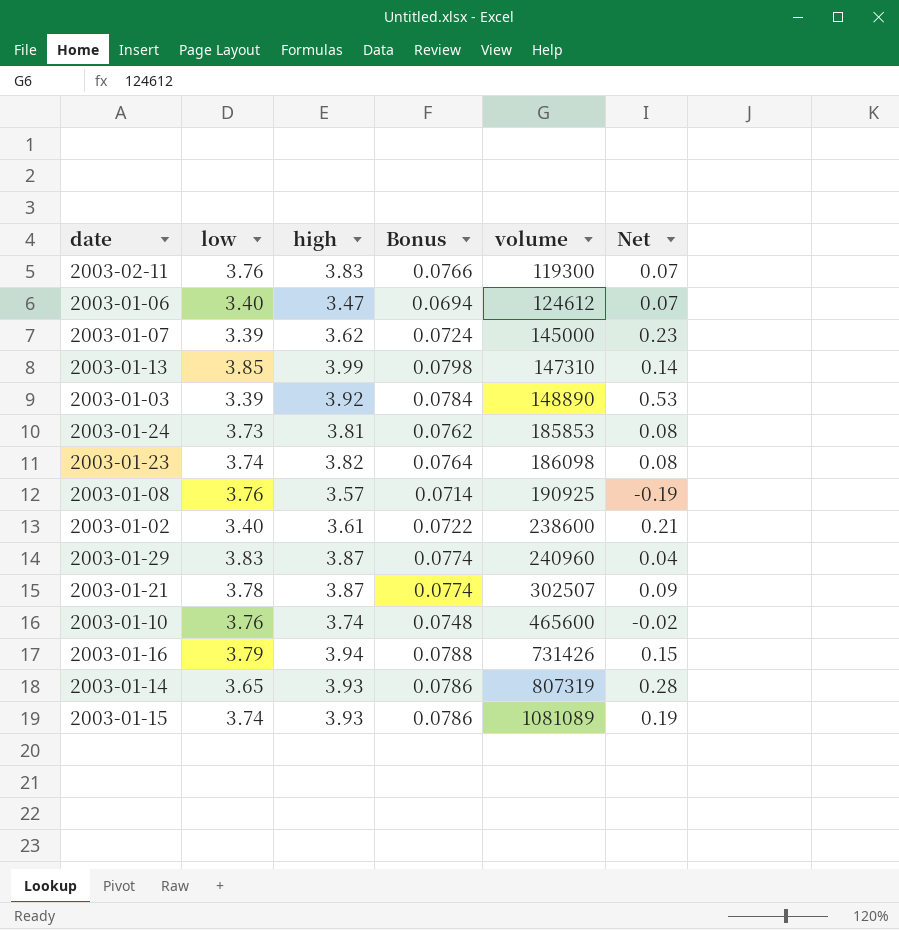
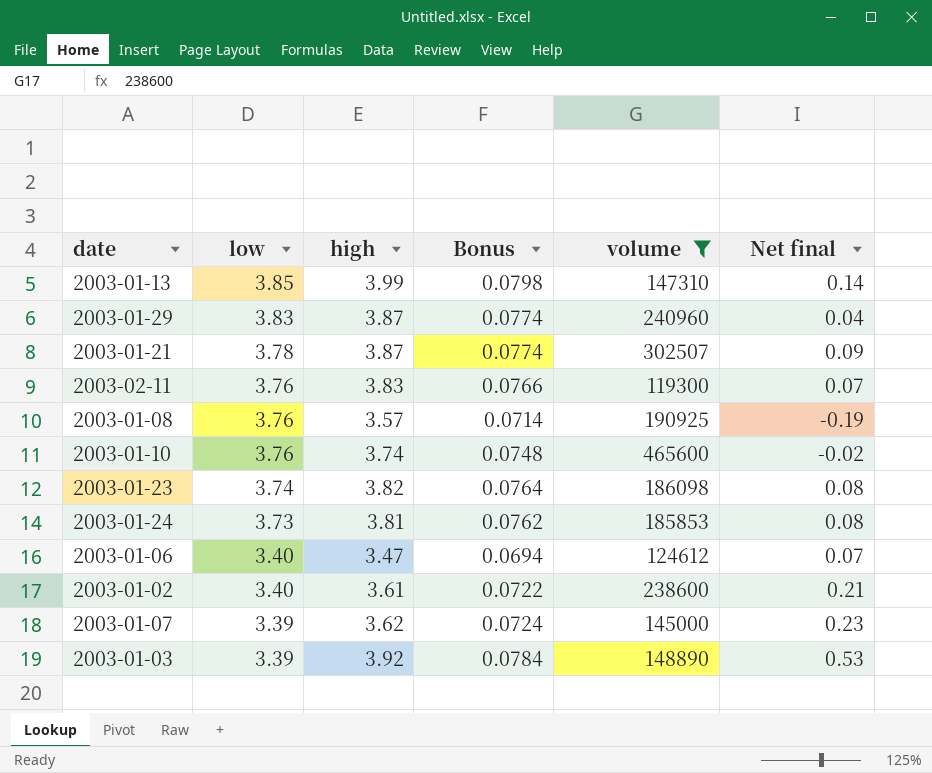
filter: none -> volume <= 465600
row order: volume ascending -> low descending
column name: Net -> Net final

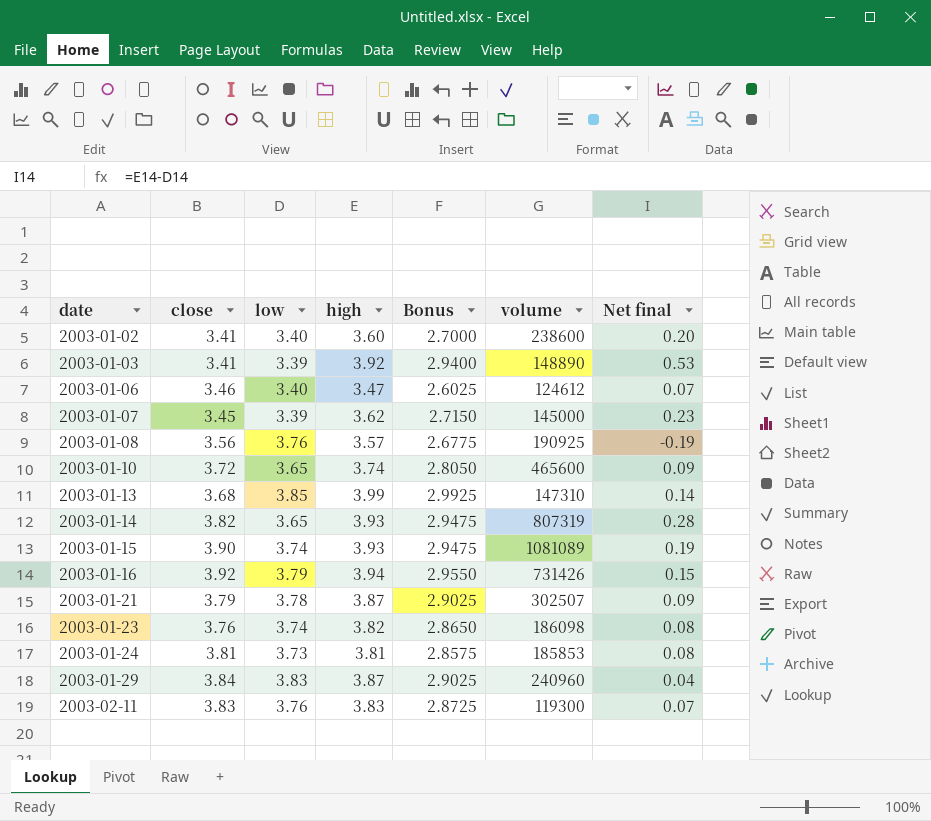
filter: volume <= 465600 -> none
row order: low descending -> date ascending
column close | position: none -> 2
column Bonus | formula: [high] * 0.02 -> [high] * 0.75
2003-01-02 | high: 3.61 -> 3.60
2003-01-02 | Net final: 0.21 -> 0.20
2003-01-10 | low: 3.76 -> 3.65
2003-01-10 | Net final: -0.02 -> 0.09

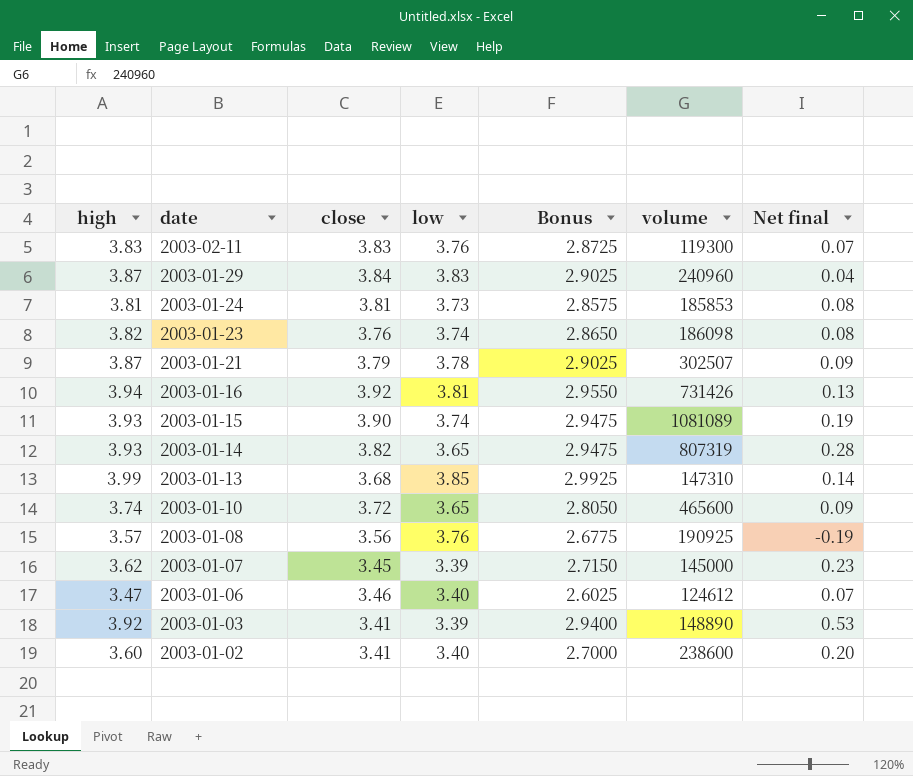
row order: date ascending -> date descending
column high | position: 4 -> 1
2003-01-16 | low: 3.79 -> 3.81
2003-01-16 | Net final: 0.15 -> 0.13

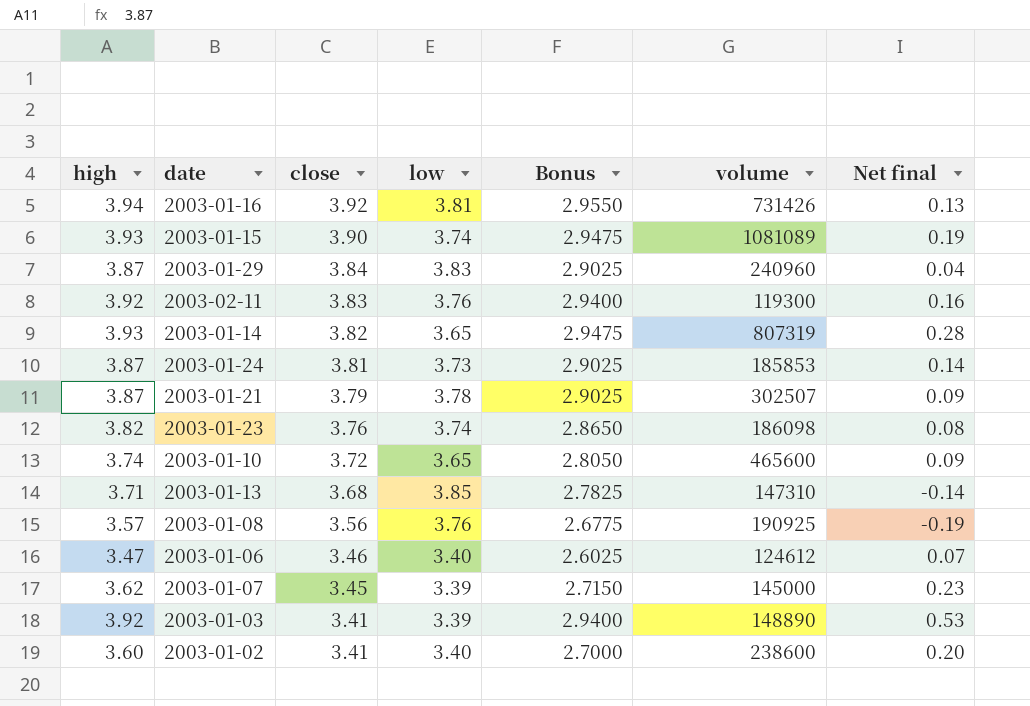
row order: date descending -> close descending
2003-02-11 | high: 3.83 -> 3.92
2003-02-11 | Bonus: 2.8725 -> 2.9400
2003-02-11 | Net final: 0.07 -> 0.16
2003-01-24 | high: 3.81 -> 3.87
2003-01-24 | Bonus: 2.8575 -> 2.9025
2003-01-24 | Net final: 0.08 -> 0.14
2003-01-13 | high: 3.99 -> 3.71
2003-01-13 | Bonus: 2.9925 -> 2.7825
2003-01-13 | Net final: 0.14 -> -0.14

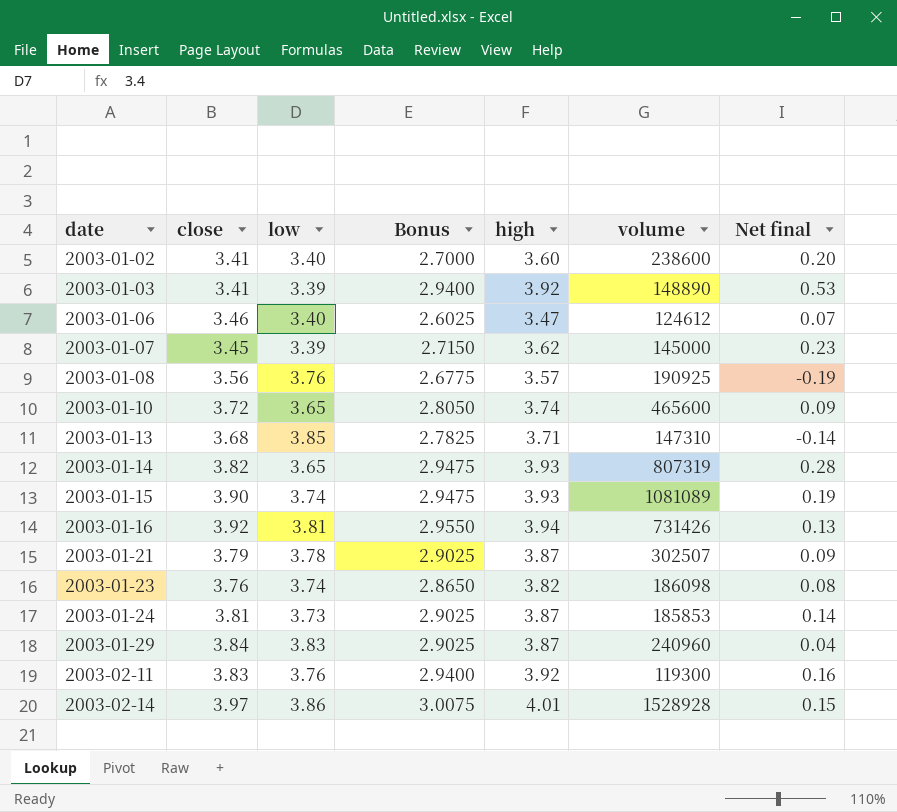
row order: close descending -> date ascending
column high | position: 1 -> 5
row 2003-02-14: none -> 3.97 | 3.86 | 3.0075 | 4.01 | 1528928 | 0.15

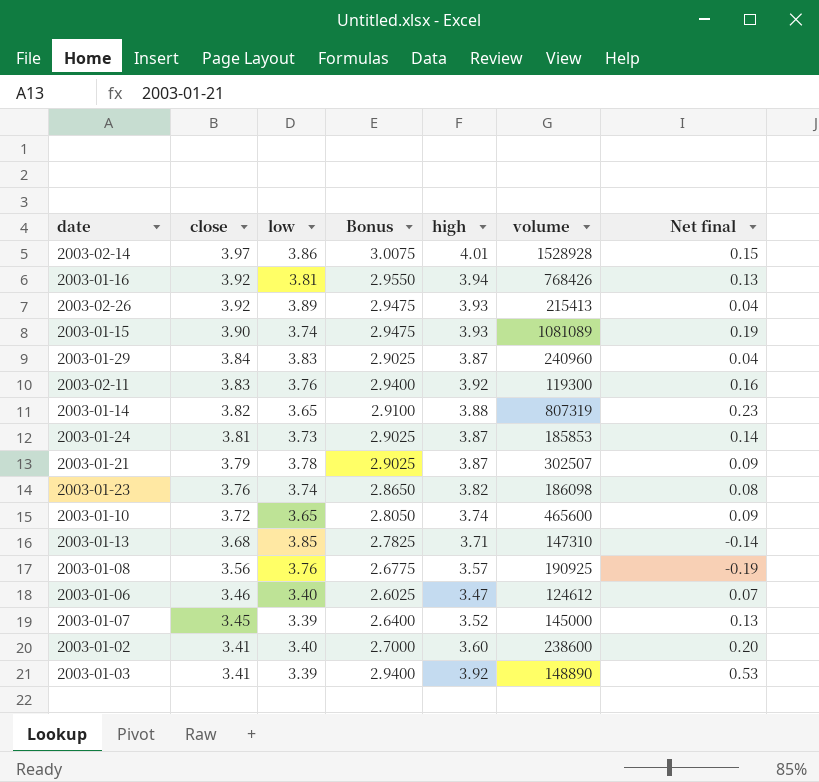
row order: date ascending -> close descending
2003-01-16 | volume: 731426 -> 768426
row 2003-02-26: none -> 3.92 | 3.89 | 2.9475 | 3.93 | 215413 | 0.04
2003-01-14 | Bonus: 2.9475 -> 2.9100
2003-01-14 | high: 3.93 -> 3.88
2003-01-14 | Net final: 0.28 -> 0.23
2003-01-07 | Bonus: 2.7150 -> 2.6400
2003-01-07 | high: 3.62 -> 3.52
2003-01-07 | Net final: 0.23 -> 0.13

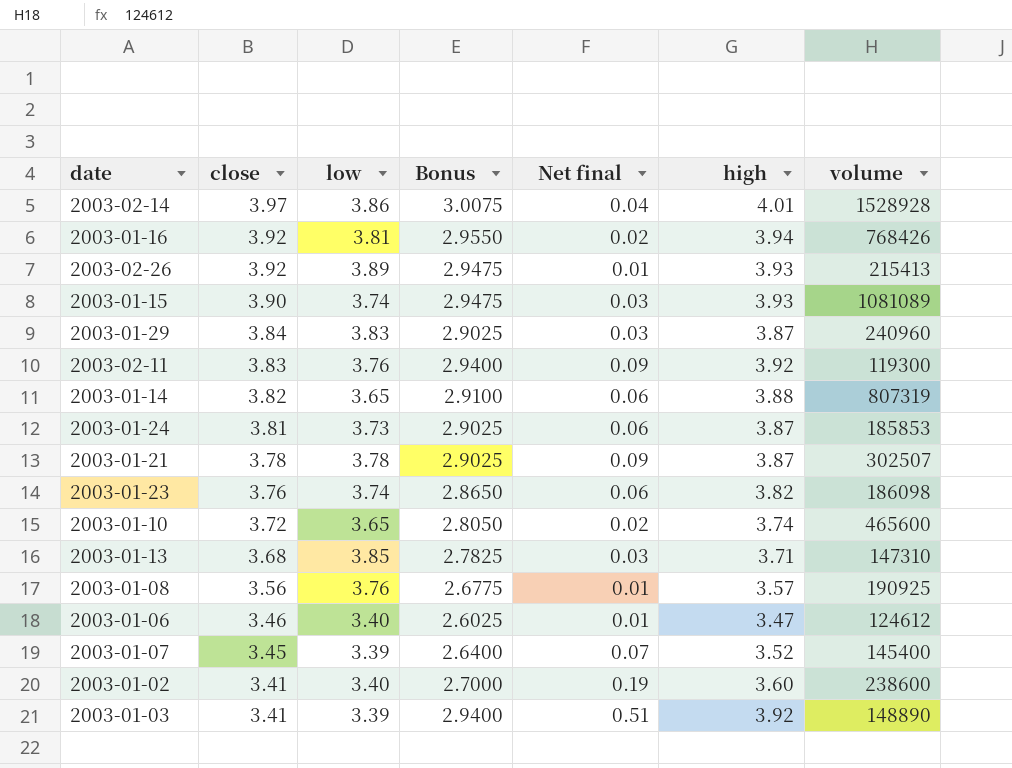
column Net final | formula: [high] - [low] -> [high] - [close]
column Net final | position: 7 -> 5
2003-01-21 | close: 3.79 -> 3.78
2003-01-07 | volume: 145000 -> 145400

